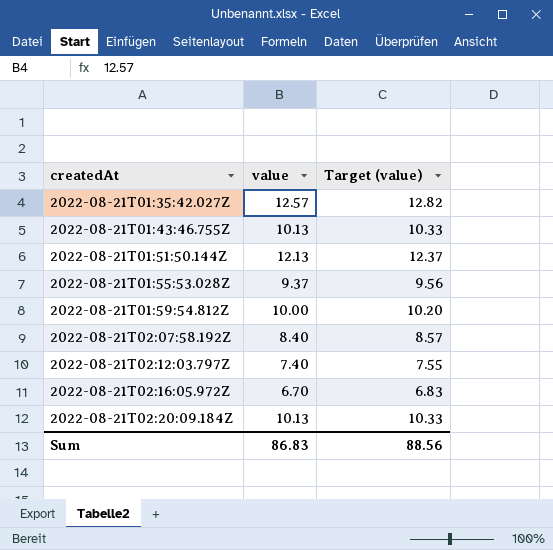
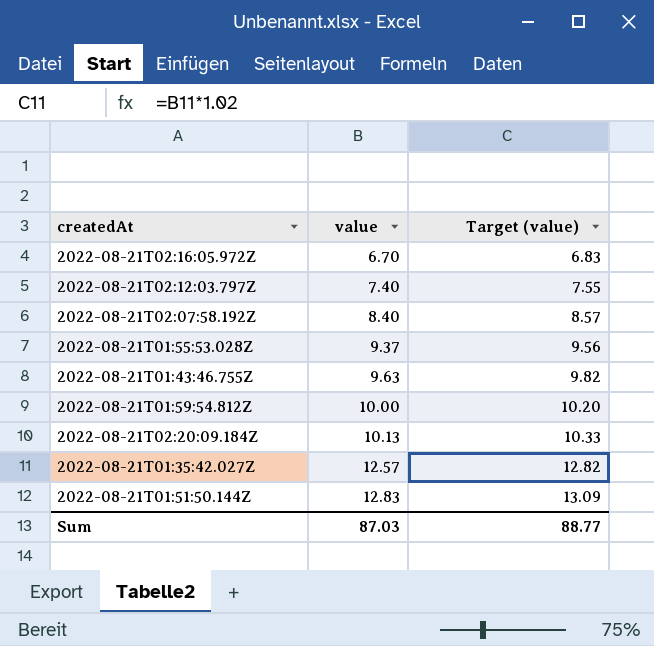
row order: createdAt ascending -> value ascending
2022-08-21T01:43:46.755Z | value: 10.13 -> 9.63
2022-08-21T01:43:46.755Z | Target (value): 10.33 -> 9.82
2022-08-21T01:51:50.144Z | value: 12.13 -> 12.83
2022-08-21T01:51:50.144Z | Target (value): 12.37 -> 13.09
Sum | value: 86.83 -> 87.03
Sum | Target (value): 88.56 -> 88.77

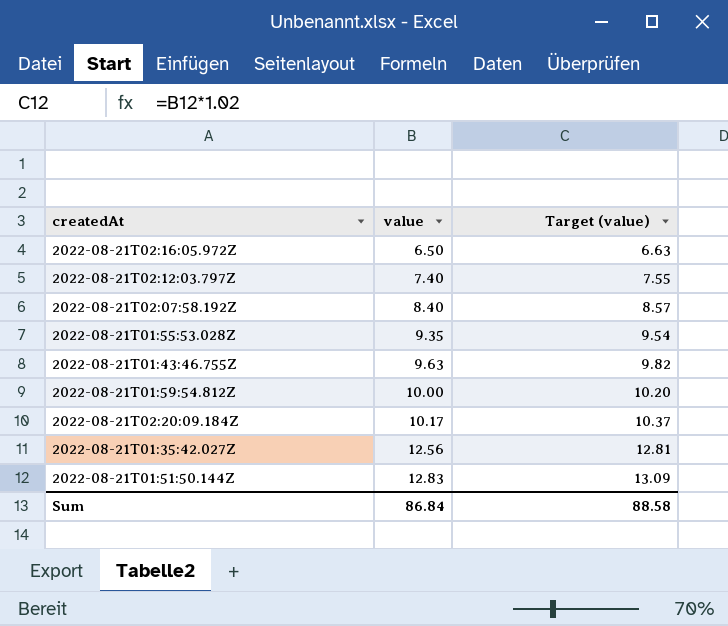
2022-08-21T02:16:05.972Z | value: 6.70 -> 6.50
2022-08-21T02:16:05.972Z | Target (value): 6.83 -> 6.63
2022-08-21T01:55:53.028Z | value: 9.37 -> 9.35
2022-08-21T01:55:53.028Z | Target (value): 9.56 -> 9.54
2022-08-21T02:20:09.184Z | value: 10.13 -> 10.17
2022-08-21T02:20:09.184Z | Target (value): 10.33 -> 10.37
2022-08-21T01:35:42.027Z | value: 12.57 -> 12.56
2022-08-21T01:35:42.027Z | Target (value): 12.82 -> 12.81
Sum | value: 87.03 -> 86.84
Sum | Target (value): 88.77 -> 88.58

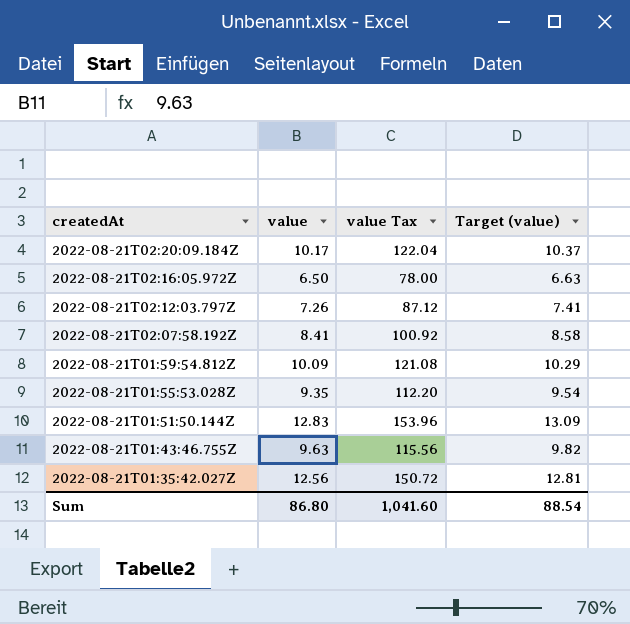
row order: value ascending -> createdAt descending
column value Tax | formula: none -> [value] * 12
2022-08-21T02:12:03.797Z | value: 7.40 -> 7.26
2022-08-21T02:12:03.797Z | Target (value): 7.55 -> 7.41
2022-08-21T02:07:58.192Z | value: 8.40 -> 8.41
2022-08-21T02:07:58.192Z | Target (value): 8.57 -> 8.58
2022-08-21T01:59:54.812Z | value: 10.00 -> 10.09
2022-08-21T01:59:54.812Z | Target (value): 10.20 -> 10.29
Sum | value: 86.84 -> 86.80
Sum | Target (value): 88.58 -> 88.54

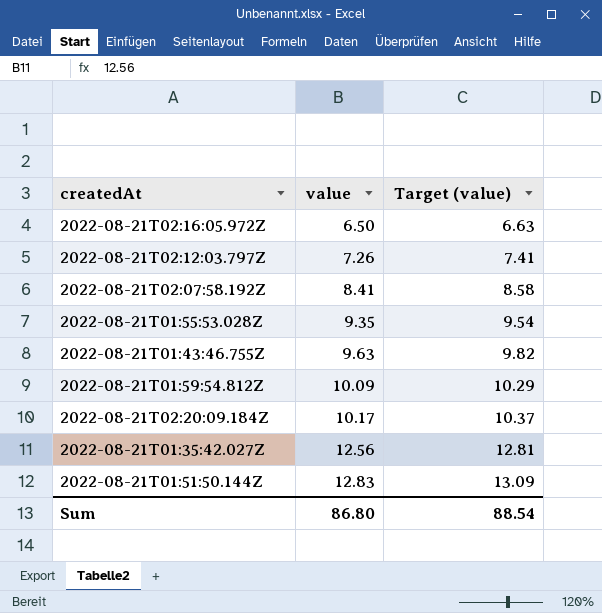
row order: createdAt descending -> value ascending
column value Tax | formula: [value] * 12 -> none

